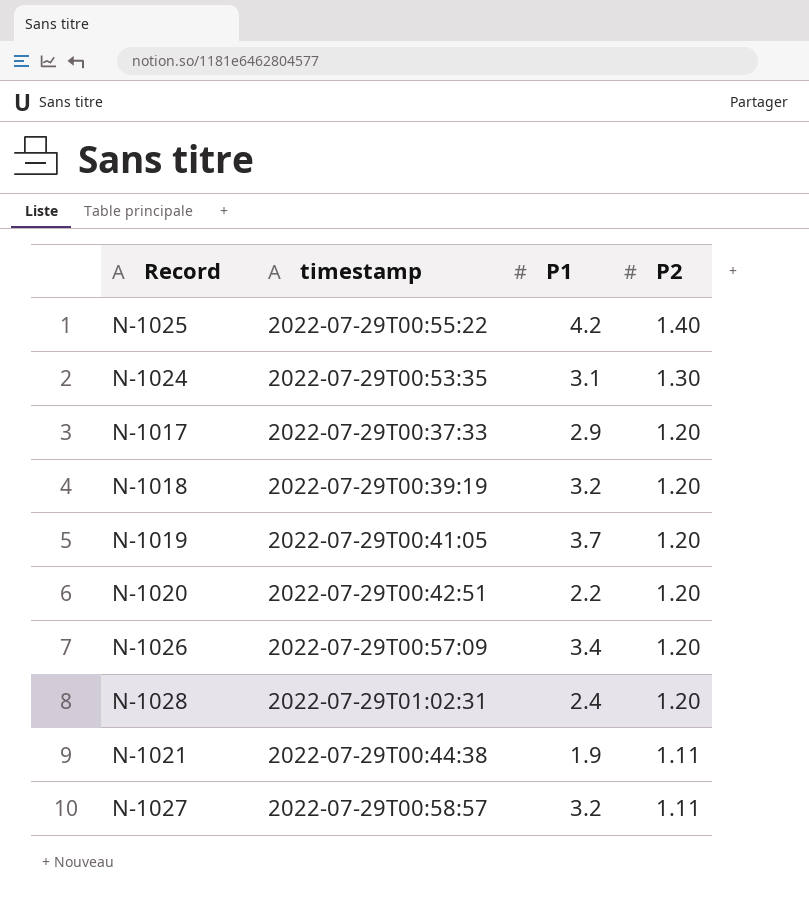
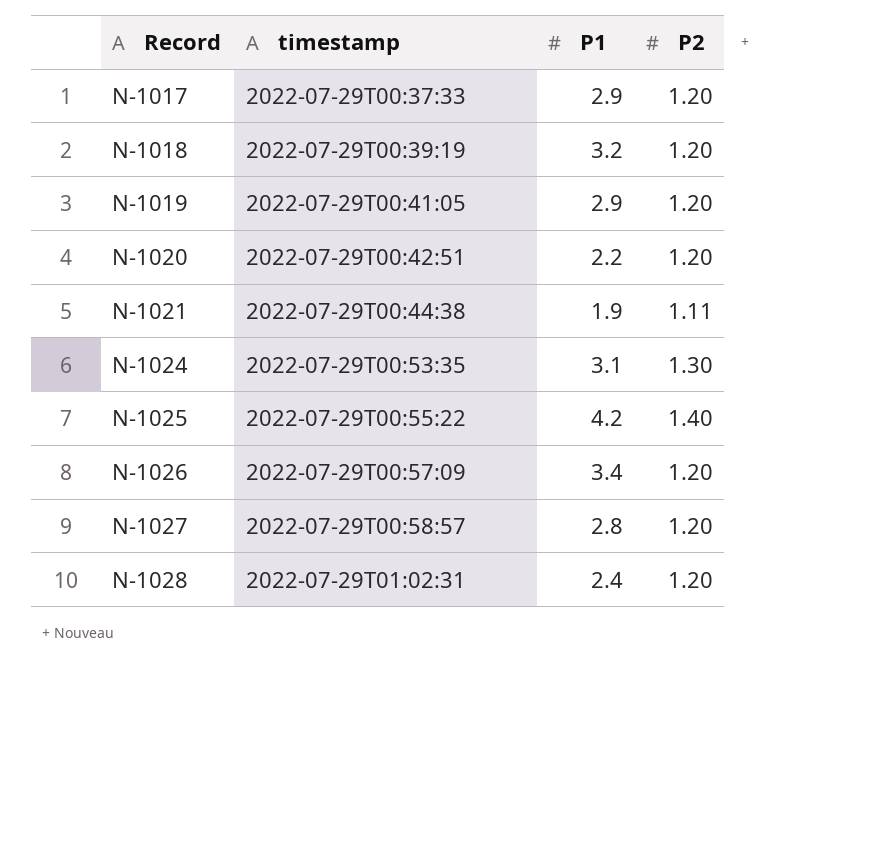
row order: P2 descending -> Record ascending
N-1019 | P1: 3.7 -> 2.9
N-1027 | P1: 3.2 -> 2.8
N-1027 | P2: 1.11 -> 1.20

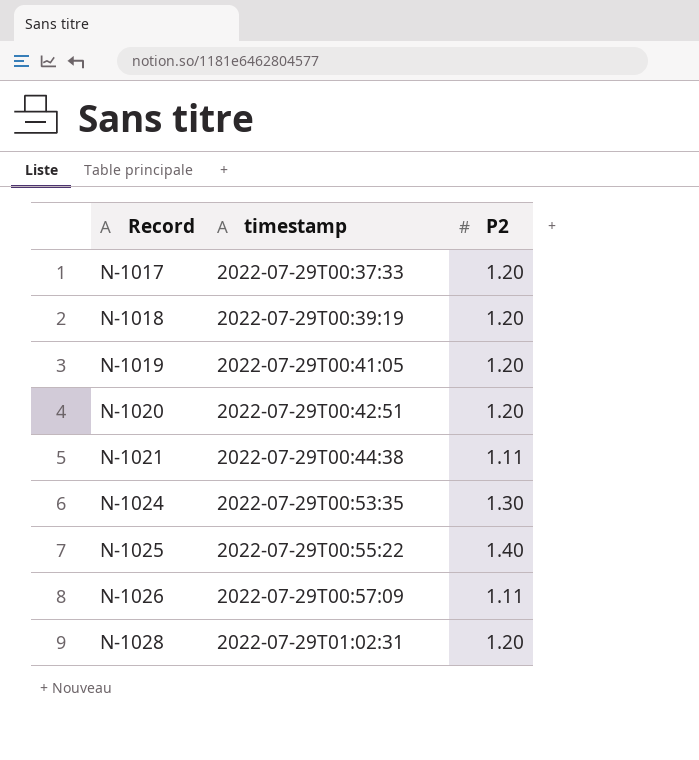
column P1 | position: 3 -> none
row N-1027: 2022-07-29T00:58:57 | 2.8 | 1.20 -> none
N-1026 | P2: 1.20 -> 1.11

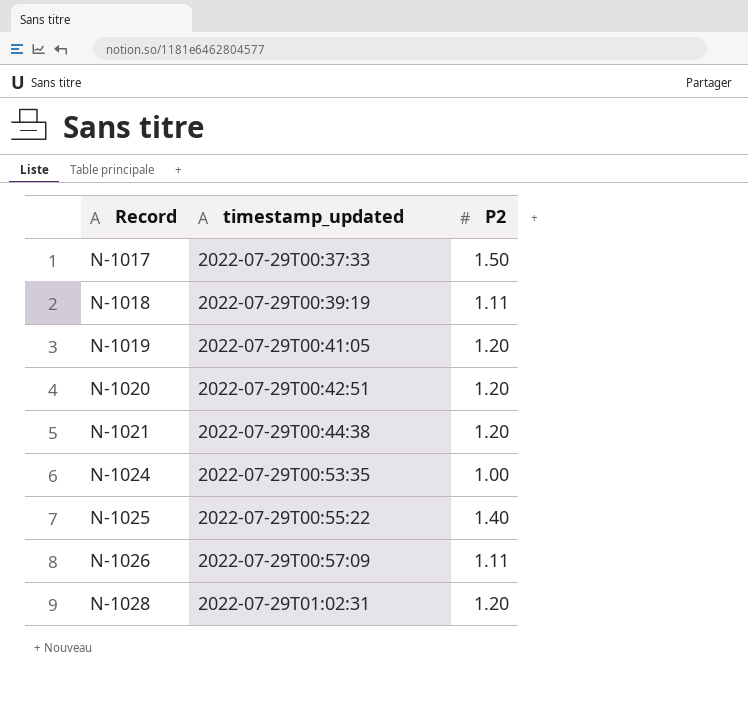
column name: timestamp -> timestamp_updated
N-1017 | P2: 1.20 -> 1.50
N-1018 | P2: 1.20 -> 1.11
N-1021 | P2: 1.11 -> 1.20
N-1024 | P2: 1.30 -> 1.00

